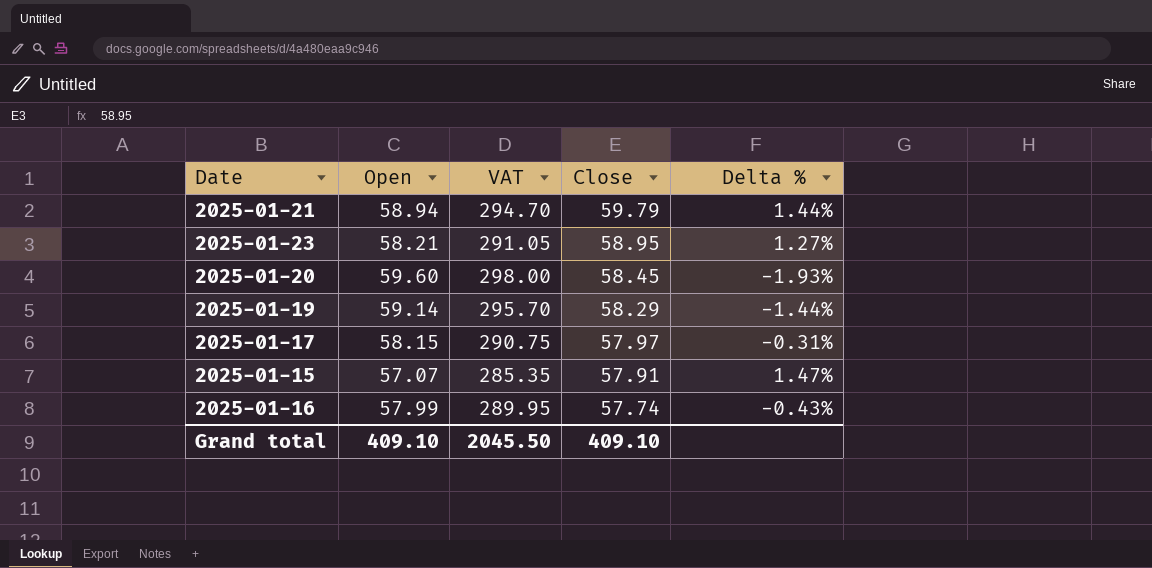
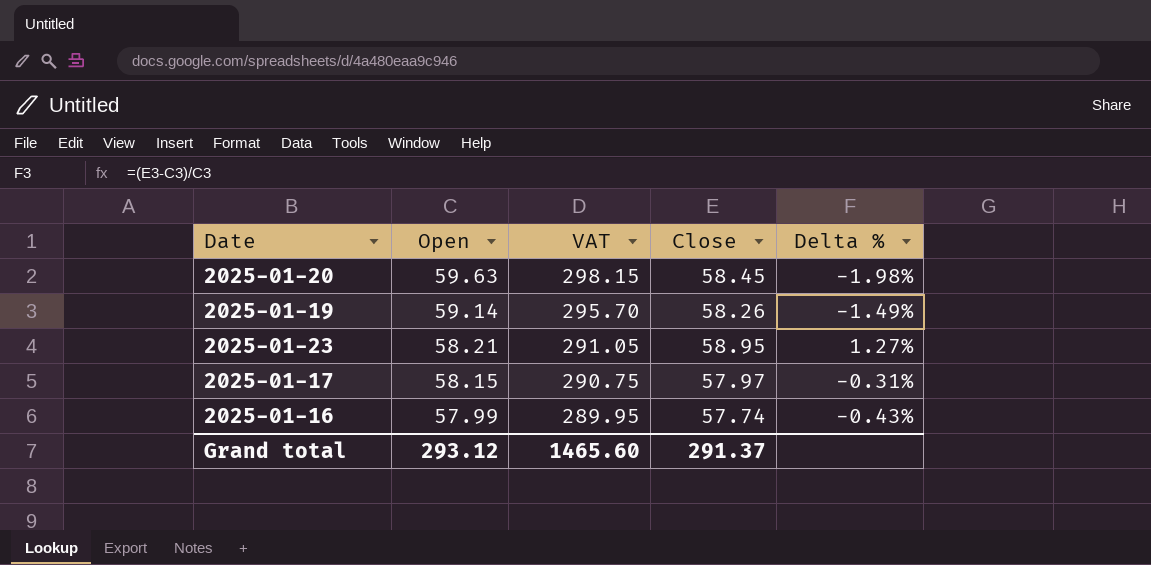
row order: Close descending -> Open descending
row 2025-01-21: 58.94 | 294.70 | 59.79 | 1.44% -> none
row 2025-01-15: 57.07 | 285.35 | 57.91 | 1.47% -> none
2025-01-20 | Open: 59.60 -> 59.63
2025-01-20 | VAT: 298.00 -> 298.15
2025-01-20 | Delta %: -1.93% -> -1.98%
2025-01-19 | Close: 58.29 -> 58.26
2025-01-19 | Delta %: -1.44% -> -1.49%
Grand total | Open: 409.10 -> 293.12
Grand total | VAT: 2045.50 -> 1465.60
Grand total | Close: 409.10 -> 291.37

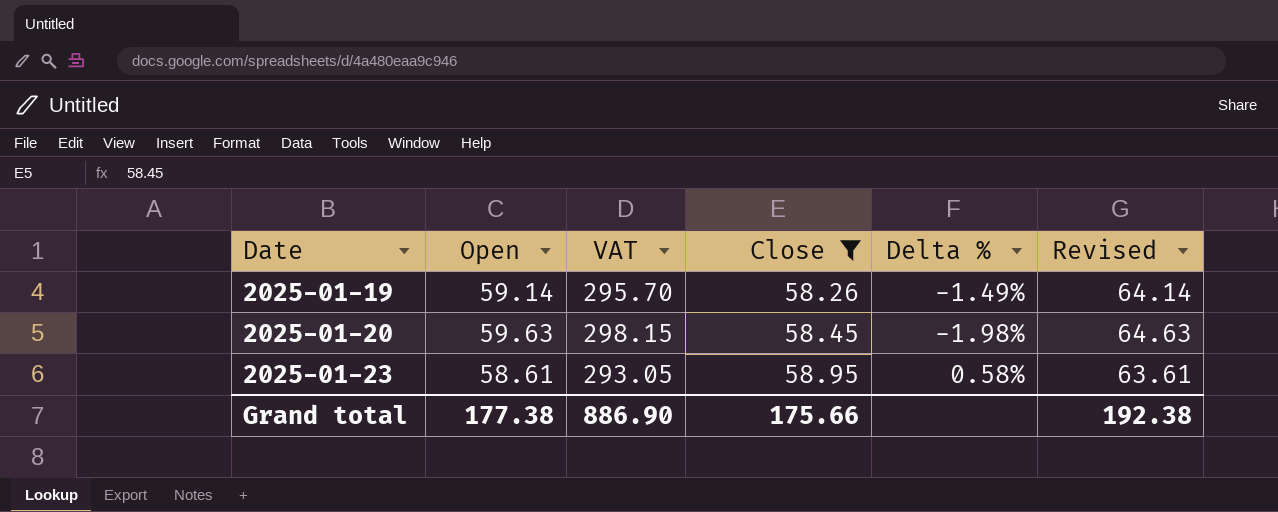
filter: none -> Close >= 58.26
row order: Open descending -> Date ascending
column Revised | formula: none -> [Open] + 5
2025-01-23 | Open: 58.21 -> 58.61
2025-01-23 | VAT: 291.05 -> 293.05
2025-01-23 | Delta %: 1.27% -> 0.58%
Grand total | Open: 293.12 -> 177.38
Grand total | VAT: 1465.60 -> 886.90
Grand total | Close: 291.37 -> 175.66

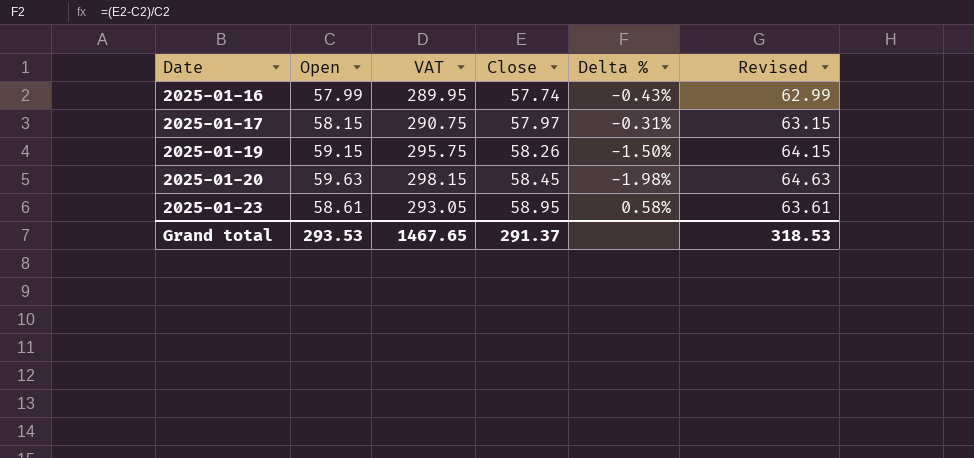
filter: Close >= 58.26 -> none
2025-01-19 | Open: 59.14 -> 59.15
2025-01-19 | VAT: 295.70 -> 295.75
2025-01-19 | Delta %: -1.49% -> -1.50%
2025-01-19 | Revised: 64.14 -> 64.15
Grand total | Open: 177.38 -> 293.53
Grand total | VAT: 886.90 -> 1467.65
Grand total | Close: 175.66 -> 291.37
Grand total | Revised: 192.38 -> 318.53

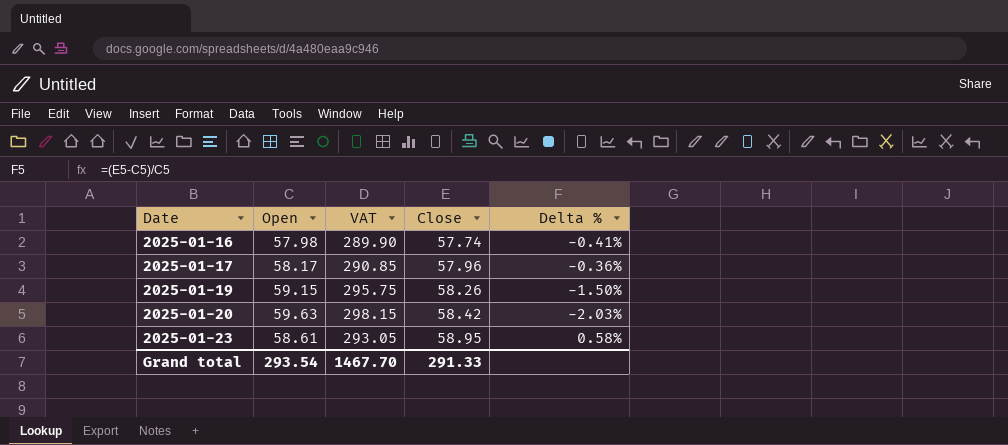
column Revised | formula: [Open] + 5 -> none
2025-01-16 | Open: 57.99 -> 57.98
2025-01-16 | VAT: 289.95 -> 289.90
2025-01-16 | Delta %: -0.43% -> -0.41%
2025-01-17 | Open: 58.15 -> 58.17
2025-01-17 | VAT: 290.75 -> 290.85
2025-01-17 | Close: 57.97 -> 57.96
2025-01-17 | Delta %: -0.31% -> -0.36%
2025-01-20 | Close: 58.45 -> 58.42
2025-01-20 | Delta %: -1.98% -> -2.03%
Grand total | Open: 293.53 -> 293.54
Grand total | VAT: 1467.65 -> 1467.70
Grand total | Close: 291.37 -> 291.33

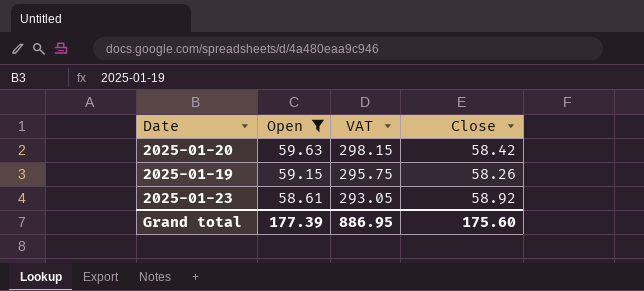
filter: none -> Open >= 58.61
row order: Date ascending -> Open descending
column Delta % | formula: ([Close] - [Open]) / [Open] -> none
2025-01-23 | Close: 58.95 -> 58.92
Grand total | Open: 293.54 -> 177.39
Grand total | VAT: 1467.70 -> 886.95
Grand total | Close: 291.33 -> 175.60

